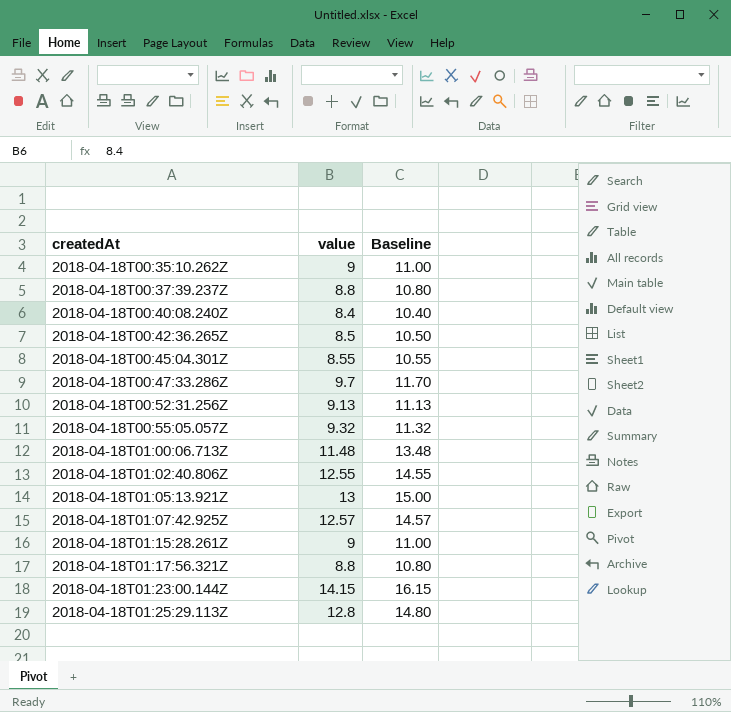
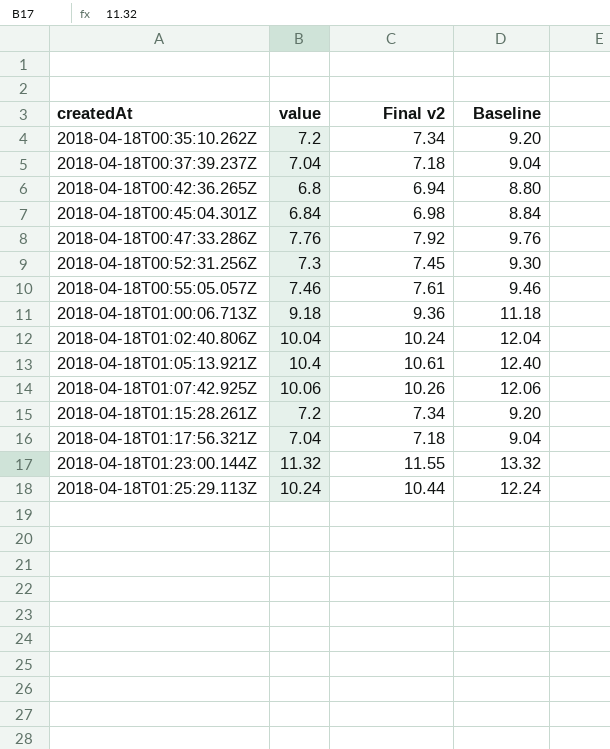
column Final v2 | formula: none -> [value] * 1.02
row 2018-04-18T00:40:08.240Z: 8.4 | 10.40 -> none
2018-04-18T00:35:10.262Z | value: 9 -> 7.2
2018-04-18T00:35:10.262Z | Baseline: 11.00 -> 9.20
2018-04-18T00:37:39.237Z | value: 8.8 -> 7.04
2018-04-18T00:37:39.237Z | Baseline: 10.80 -> 9.04
2018-04-18T00:42:36.265Z | value: 8.5 -> 6.8
2018-04-18T00:42:36.265Z | Baseline: 10.50 -> 8.80
2018-04-18T00:45:04.301Z | value: 8.55 -> 6.84
2018-04-18T00:45:04.301Z | Baseline: 10.55 -> 8.84
2018-04-18T00:47:33.286Z | value: 9.7 -> 7.76
2018-04-18T00:47:33.286Z | Baseline: 11.70 -> 9.76
2018-04-18T00:52:31.256Z | value: 9.13 -> 7.3
2018-04-18T00:52:31.256Z | Baseline: 11.13 -> 9.30
2018-04-18T00:55:05.057Z | value: 9.32 -> 7.46
2018-04-18T00:55:05.057Z | Baseline: 11.32 -> 9.46
2018-04-18T01:00:06.713Z | value: 11.48 -> 9.18
2018-04-18T01:00:06.713Z | Baseline: 13.48 -> 11.18
2018-04-18T01:02:40.806Z | value: 12.55 -> 10.04
2018-04-18T01:02:40.806Z | Baseline: 14.55 -> 12.04
2018-04-18T01:05:13.921Z | value: 13 -> 10.4
2018-04-18T01:05:13.921Z | Baseline: 15.00 -> 12.40
2018-04-18T01:07:42.925Z | value: 12.57 -> 10.06
2018-04-18T01:07:42.925Z | Baseline: 14.57 -> 12.06
2018-04-18T01:15:28.261Z | value: 9 -> 7.2
2018-04-18T01:15:28.261Z | Baseline: 11.00 -> 9.20
2018-04-18T01:17:56.321Z | value: 8.8 -> 7.04
2018-04-18T01:17:56.321Z | Baseline: 10.80 -> 9.04
2018-04-18T01:23:00.144Z | value: 14.15 -> 11.32
2018-04-18T01:23:00.144Z | Baseline: 16.15 -> 13.32
2018-04-18T01:25:29.113Z | value: 12.8 -> 10.24
2018-04-18T01:25:29.113Z | Baseline: 14.80 -> 12.24

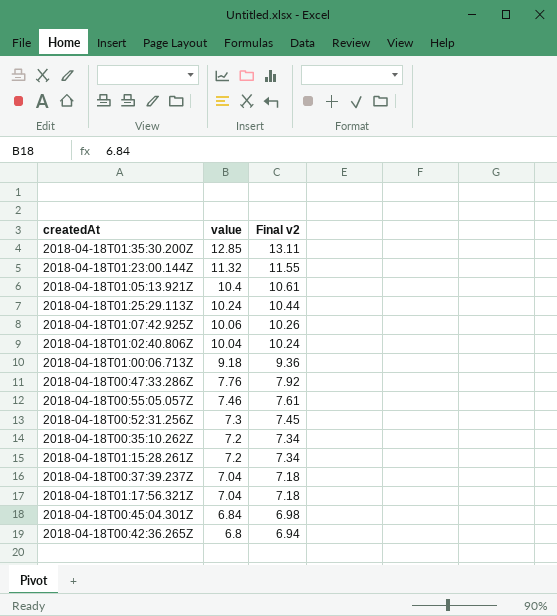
row order: createdAt ascending -> value descending
column Baseline | formula: [value] + 2 -> none
row 2018-04-18T01:35:30.200Z: none -> 12.85 | 13.11

